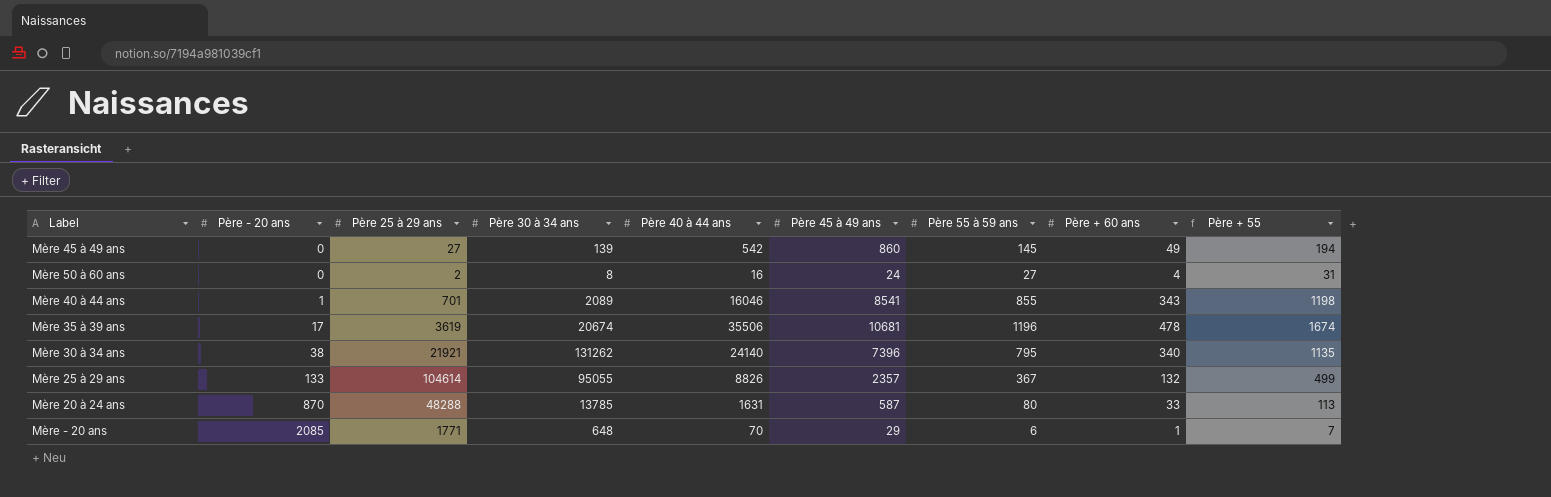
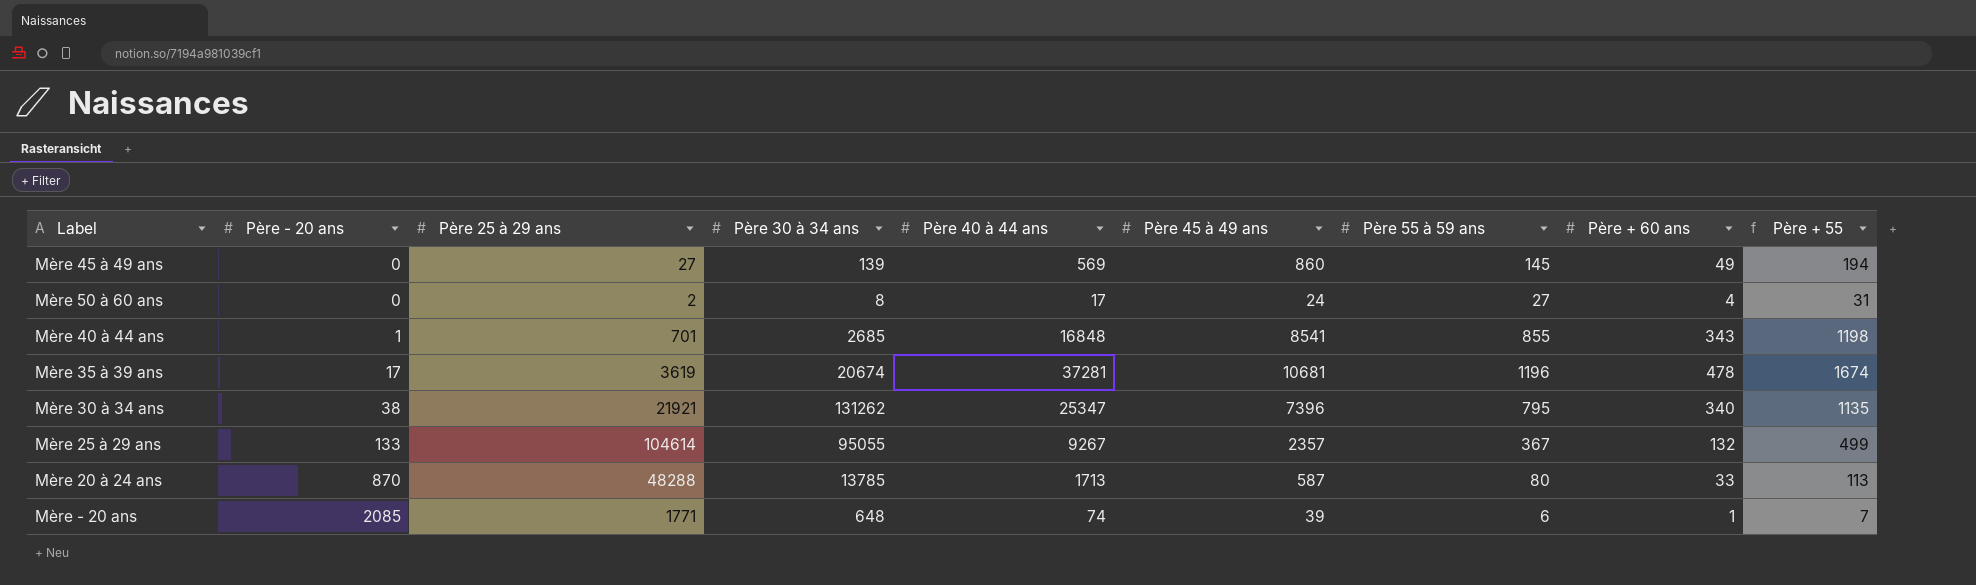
Mère 45 à 49 ans | Père 40 à 44 ans: 542 -> 569
Mère 50 à 60 ans | Père 40 à 44 ans: 16 -> 17
Mère 40 à 44 ans | Père 30 à 34 ans: 2089 -> 2685
Mère 40 à 44 ans | Père 40 à 44 ans: 16046 -> 16848
Mère 35 à 39 ans | Père 40 à 44 ans: 35506 -> 37281
Mère 30 à 34 ans | Père 40 à 44 ans: 24140 -> 25347
Mère 25 à 29 ans | Père 40 à 44 ans: 8826 -> 9267
Mère 20 à 24 ans | Père 40 à 44 ans: 1631 -> 1713
Mère - 20 ans | Père 40 à 44 ans: 70 -> 74
Mère - 20 ans | Père 45 à 49 ans: 29 -> 39

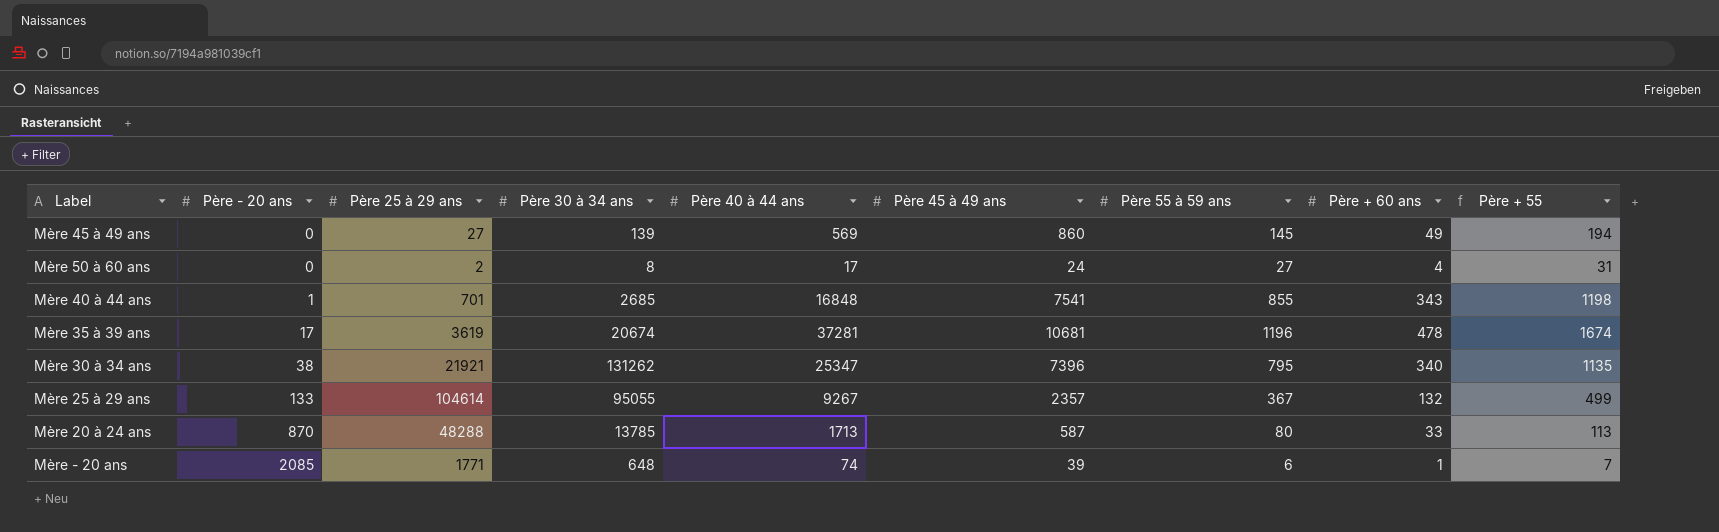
Mère 40 à 44 ans | Père 45 à 49 ans: 8541 -> 7541

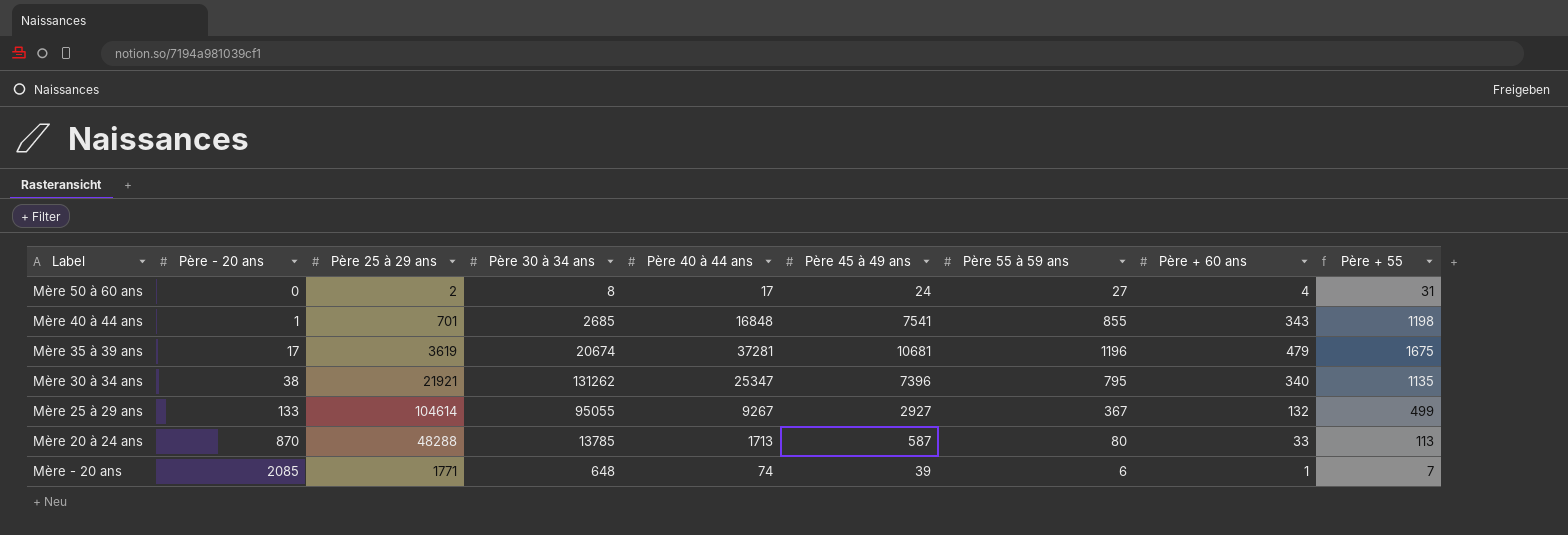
row Mère 45 à 49 ans: 0 | 27 | 139 | 569 | 860 | 145 | 49 | 194 -> none
Mère 35 à 39 ans | Père + 60 ans: 478 -> 479
Mère 35 à 39 ans | Père + 55: 1674 -> 1675
Mère 25 à 29 ans | Père 45 à 49 ans: 2357 -> 2927

